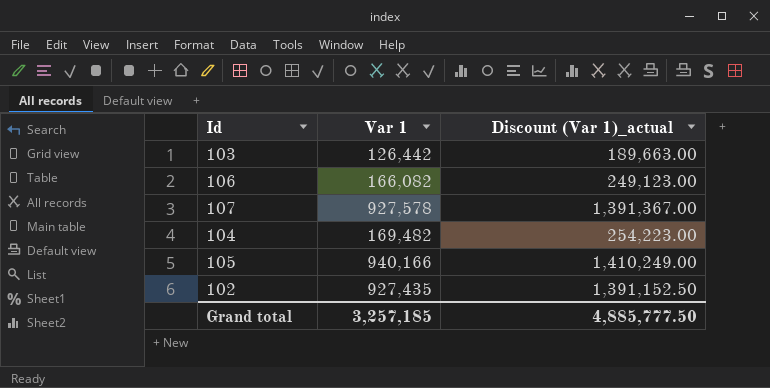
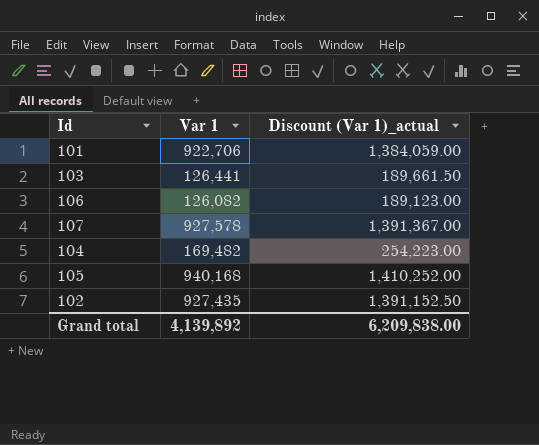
row 101: none -> 922,706 | 1,384,059.00
103 | Var 1: 126,442 -> 126,441
103 | Discount (Var 1)_actual: 189,663.00 -> 189,661.50
106 | Var 1: 166,082 -> 126,082
106 | Discount (Var 1)_actual: 249,123.00 -> 189,123.00
105 | Var 1: 940,166 -> 940,168
105 | Discount (Var 1)_actual: 1,410,249.00 -> 1,410,252.00
Grand total | Var 1: 3,257,185 -> 4,139,892
Grand total | Discount (Var 1)_actual: 4,885,777.50 -> 6,209,838.00

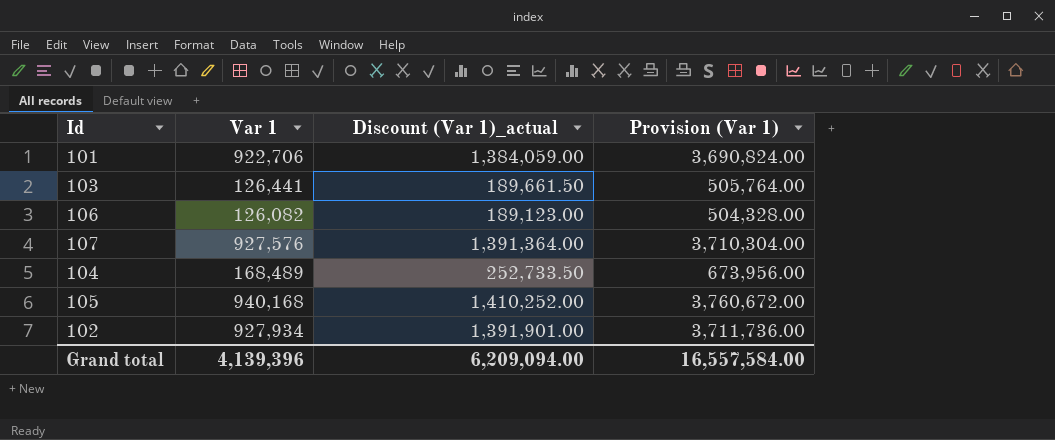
column Provision (Var 1) | formula: none -> [Var 1] * 4
107 | Var 1: 927,578 -> 927,576
107 | Discount (Var 1)_actual: 1,391,367.00 -> 1,391,364.00
104 | Var 1: 169,482 -> 168,489
104 | Discount (Var 1)_actual: 254,223.00 -> 252,733.50
102 | Var 1: 927,435 -> 927,934
102 | Discount (Var 1)_actual: 1,391,152.50 -> 1,391,901.00
Grand total | Var 1: 4,139,892 -> 4,139,396
Grand total | Discount (Var 1)_actual: 6,209,838.00 -> 6,209,094.00

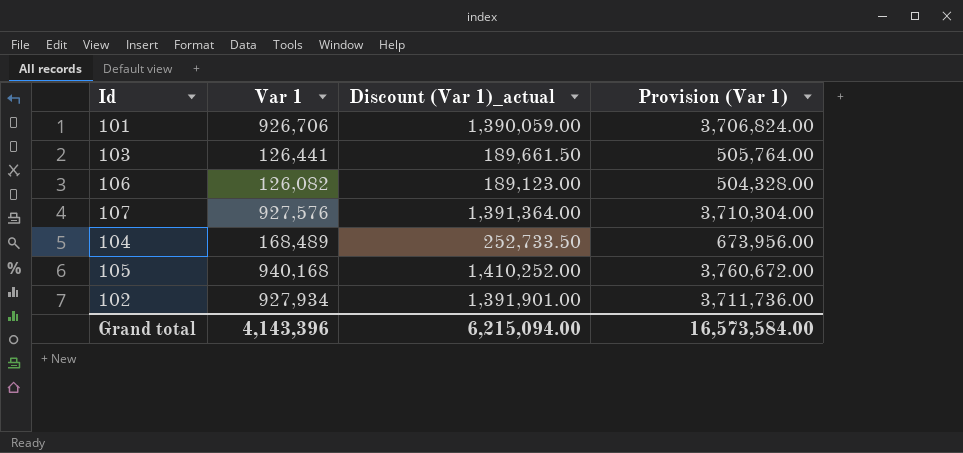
101 | Var 1: 922,706 -> 926,706
101 | Discount (Var 1)_actual: 1,384,059.00 -> 1,390,059.00
101 | Provision (Var 1): 3,690,824.00 -> 3,706,824.00
Grand total | Var 1: 4,139,396 -> 4,143,396
Grand total | Discount (Var 1)_actual: 6,209,094.00 -> 6,215,094.00
Grand total | Provision (Var 1): 16,557,584.00 -> 16,573,584.00

